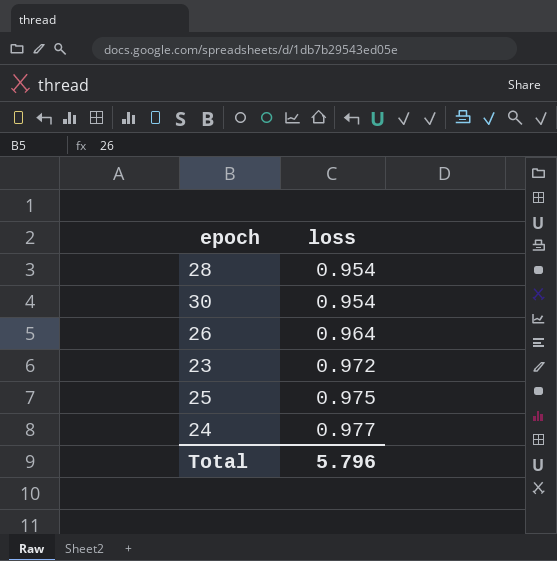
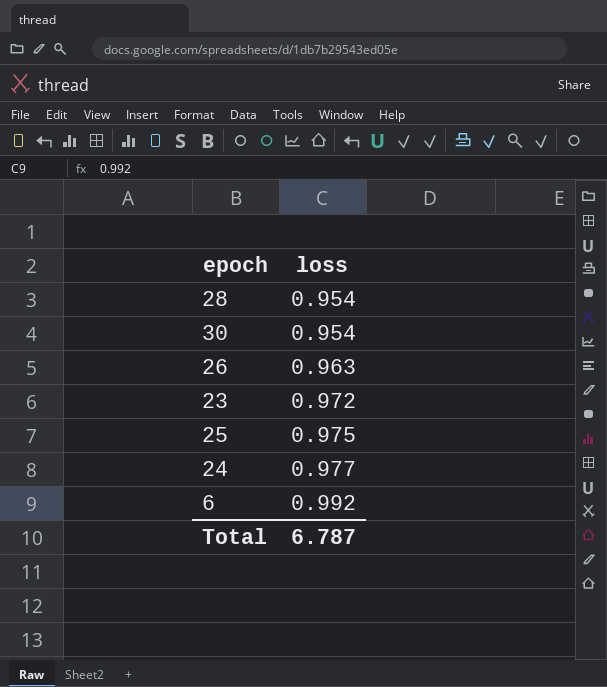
26 | loss: 0.964 -> 0.963
row 6: none -> 0.992
Total | loss: 5.796 -> 6.787

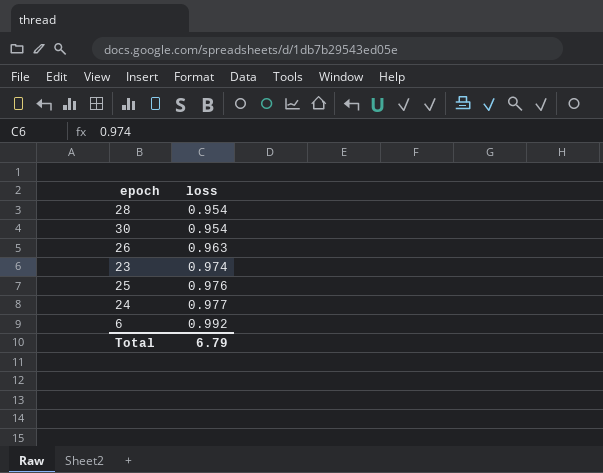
23 | loss: 0.972 -> 0.974
25 | loss: 0.975 -> 0.976
Total | loss: 6.787 -> 6.79

